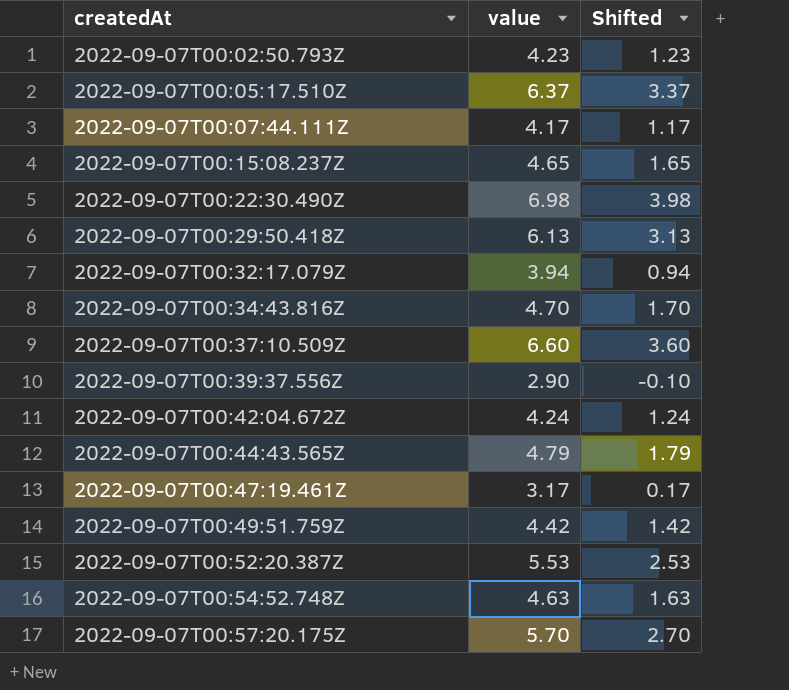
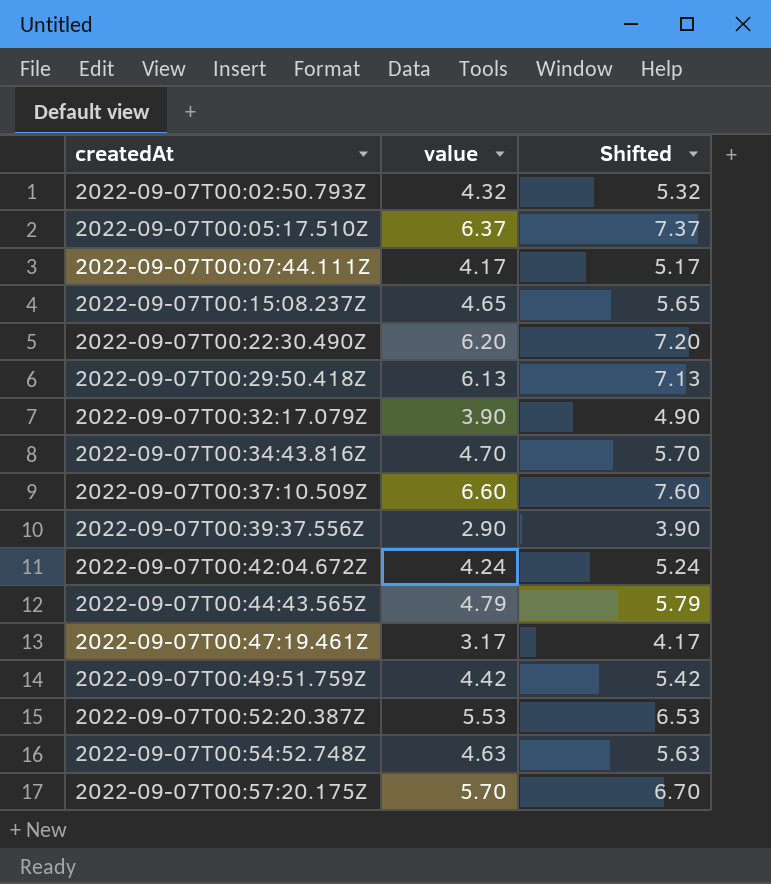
column Shifted | formula: [value] - 3 -> [value] + 1
2022-09-07T00:02:50.793Z | value: 4.23 -> 4.32
2022-09-07T00:22:30.490Z | value: 6.98 -> 6.20
2022-09-07T00:32:17.079Z | value: 3.94 -> 3.90

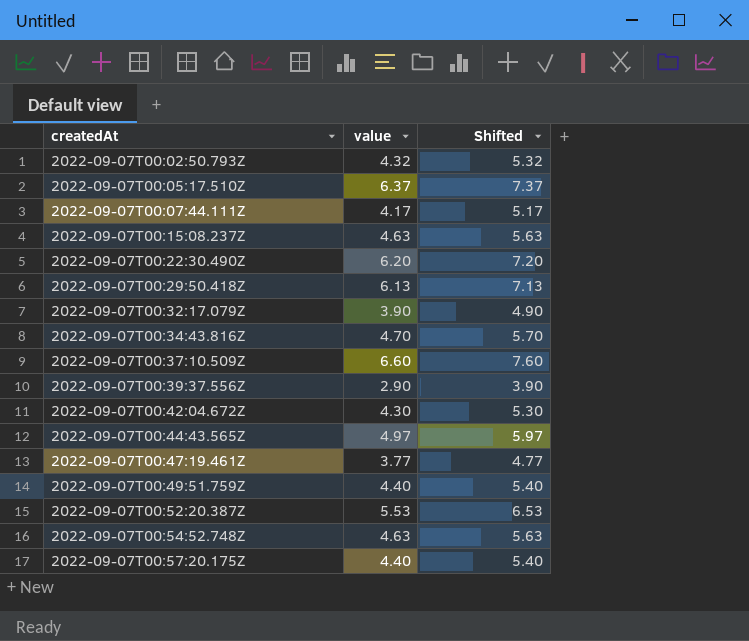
2022-09-07T00:15:08.237Z | value: 4.65 -> 4.63
2022-09-07T00:15:08.237Z | Shifted: 5.65 -> 5.63
2022-09-07T00:42:04.672Z | value: 4.24 -> 4.30
2022-09-07T00:42:04.672Z | Shifted: 5.24 -> 5.30
2022-09-07T00:44:43.565Z | value: 4.79 -> 4.97
2022-09-07T00:44:43.565Z | Shifted: 5.79 -> 5.97
2022-09-07T00:47:19.461Z | value: 3.17 -> 3.77
2022-09-07T00:47:19.461Z | Shifted: 4.17 -> 4.77
2022-09-07T00:49:51.759Z | value: 4.42 -> 4.40
2022-09-07T00:49:51.759Z | Shifted: 5.42 -> 5.40
2022-09-07T00:57:20.175Z | value: 5.70 -> 4.40
2022-09-07T00:57:20.175Z | Shifted: 6.70 -> 5.40

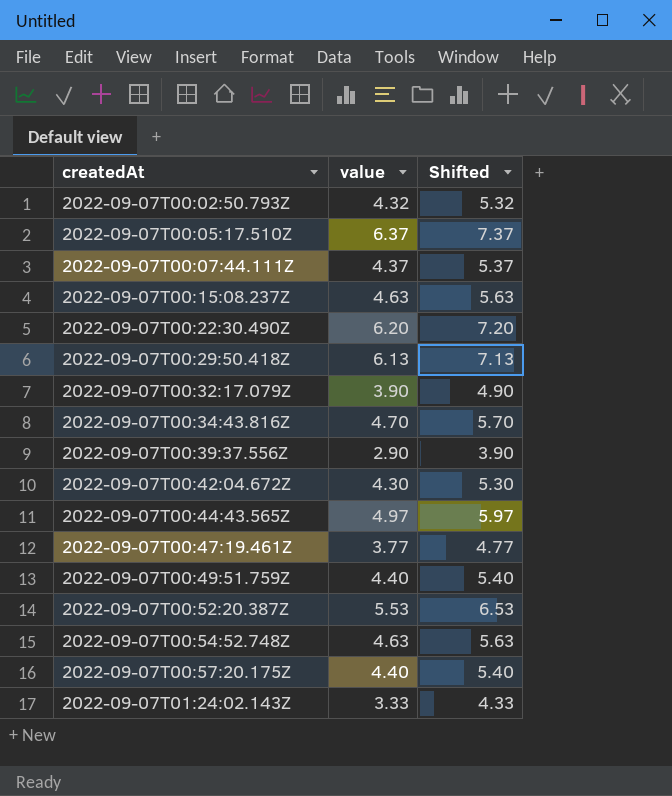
row 2022-09-07T00:37:10.509Z: 6.60 | 7.60 -> none
2022-09-07T00:07:44.111Z | value: 4.17 -> 4.37
2022-09-07T00:07:44.111Z | Shifted: 5.17 -> 5.37
row 2022-09-07T01:24:02.143Z: none -> 3.33 | 4.33

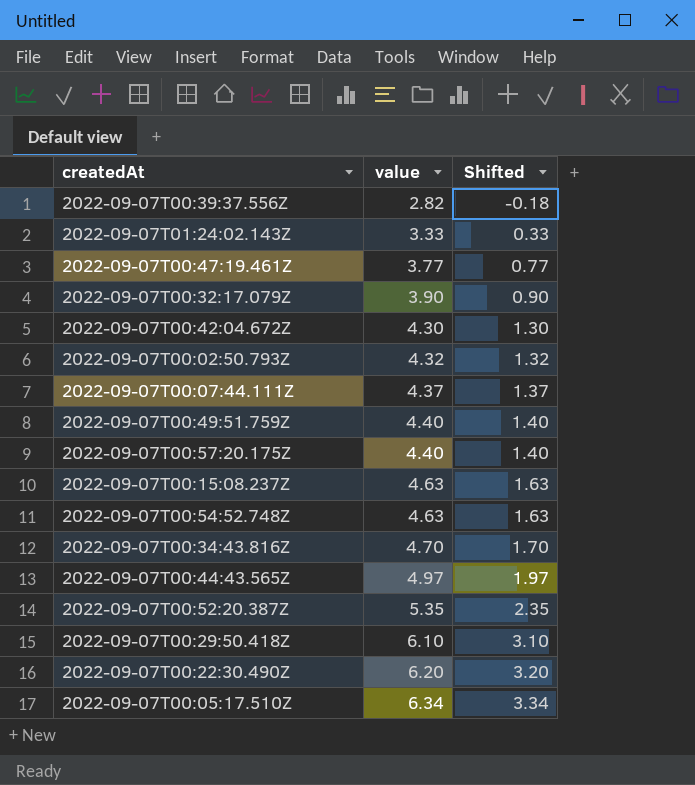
row order: createdAt ascending -> value ascending
column Shifted | formula: [value] + 1 -> [value] - 3
2022-09-07T00:39:37.556Z | value: 2.90 -> 2.82
2022-09-07T00:52:20.387Z | value: 5.53 -> 5.35
2022-09-07T00:29:50.418Z | value: 6.13 -> 6.10
2022-09-07T00:05:17.510Z | value: 6.37 -> 6.34

